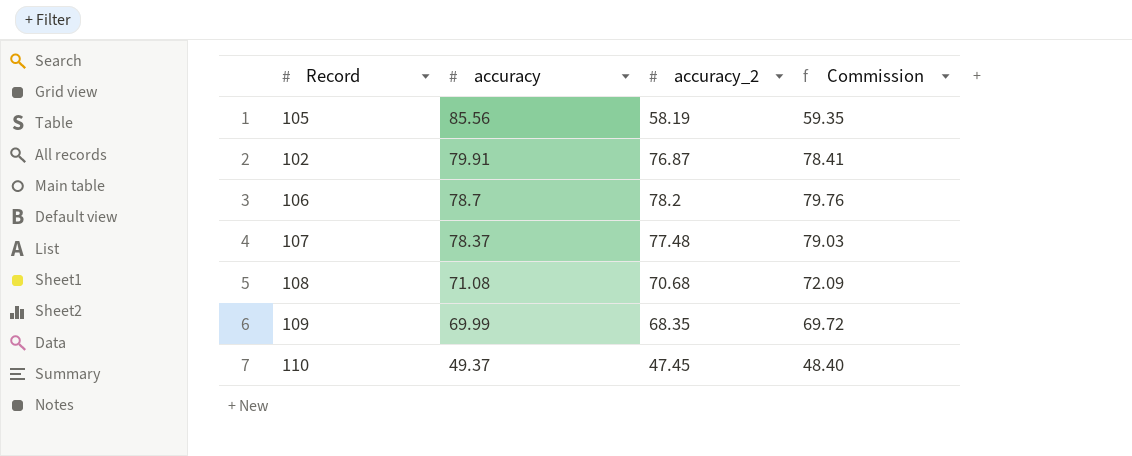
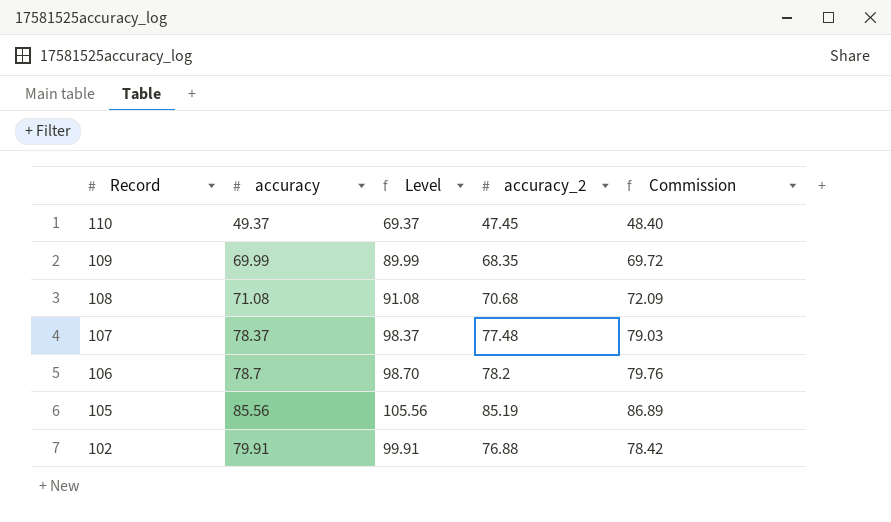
row order: accuracy descending -> Record descending
column Level | formula: none -> [accuracy] + 20
105 | accuracy_2: 58.19 -> 85.19
105 | Commission: 59.35 -> 86.89
102 | accuracy_2: 76.87 -> 76.88
102 | Commission: 78.41 -> 78.42

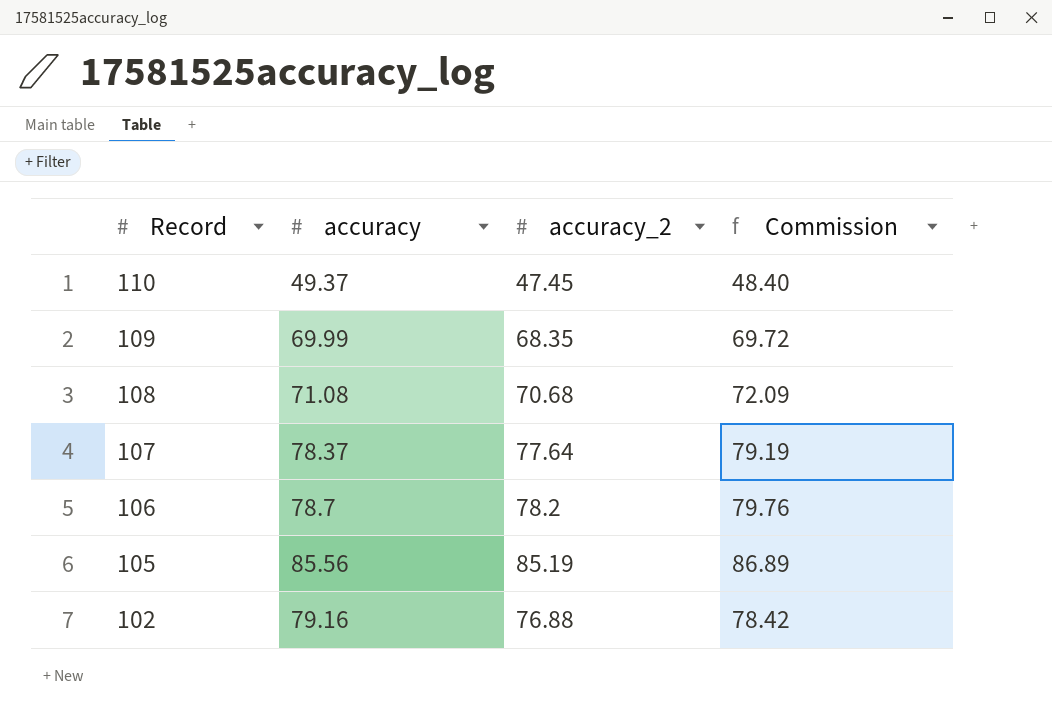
column Level | formula: [accuracy] + 20 -> none
107 | accuracy_2: 77.48 -> 77.64
107 | Commission: 79.03 -> 79.19
102 | accuracy: 79.91 -> 79.16

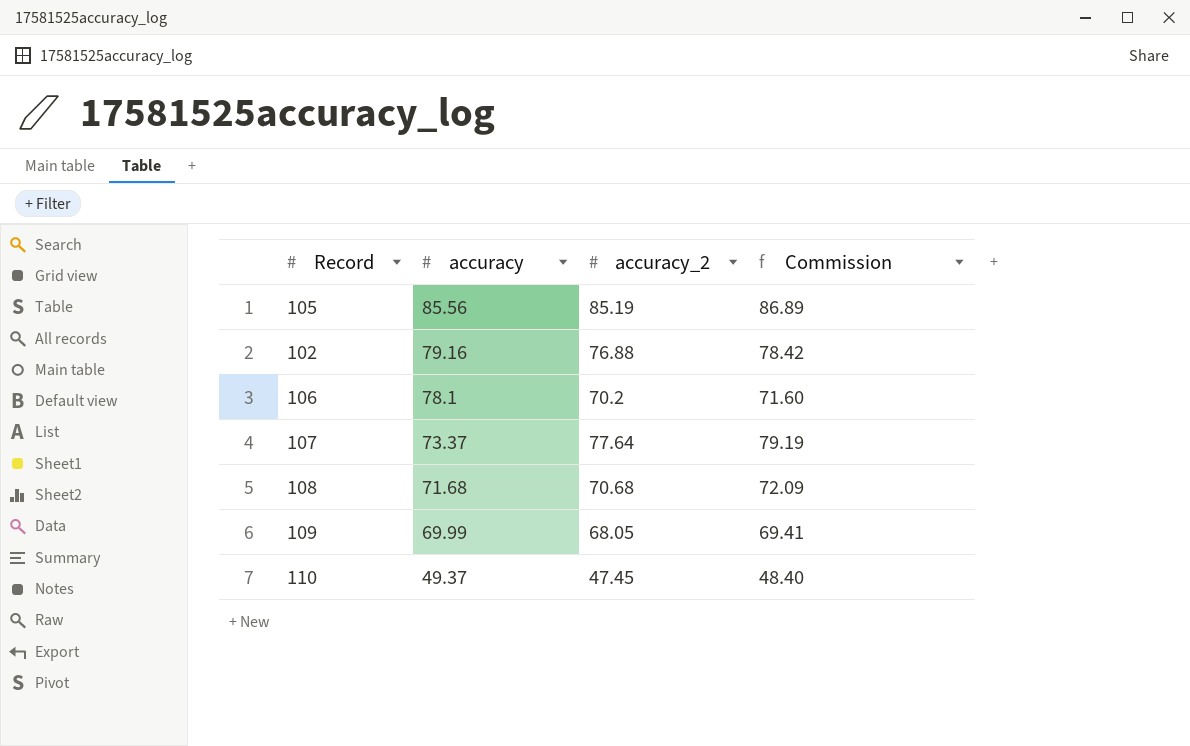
row order: Record descending -> accuracy descending
106 | accuracy: 78.7 -> 78.1
106 | accuracy_2: 78.2 -> 70.2
106 | Commission: 79.76 -> 71.60
107 | accuracy: 78.37 -> 73.37
108 | accuracy: 71.08 -> 71.68
109 | accuracy_2: 68.35 -> 68.05
109 | Commission: 69.72 -> 69.41

